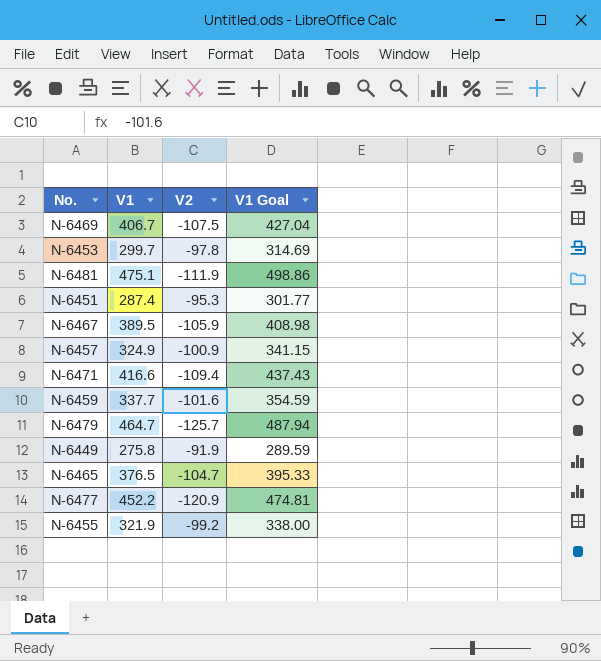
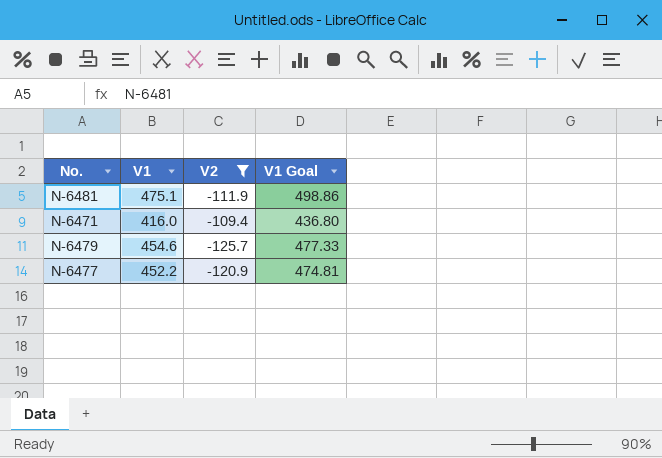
filter: none -> V2 <= -109.4
N-6471 | V1: 416.6 -> 416.0
N-6471 | V1 Goal: 437.43 -> 436.80
N-6479 | V1: 464.7 -> 454.6
N-6479 | V1 Goal: 487.94 -> 477.33

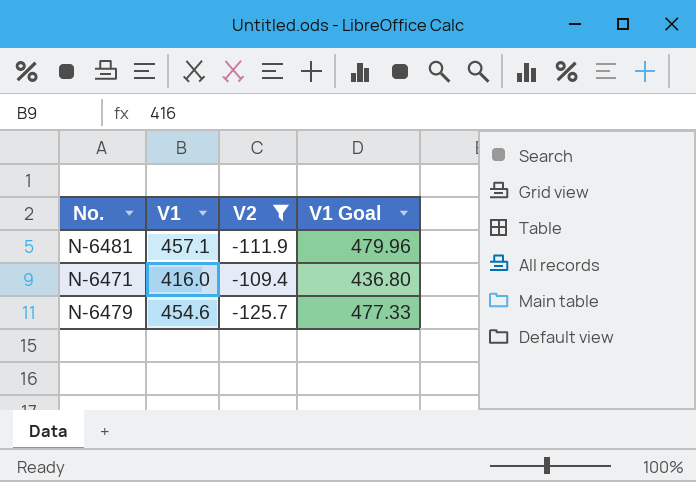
row N-6477: 452.2 | -120.9 | 474.81 -> none
N-6481 | V1: 475.1 -> 457.1
N-6481 | V1 Goal: 498.86 -> 479.96

